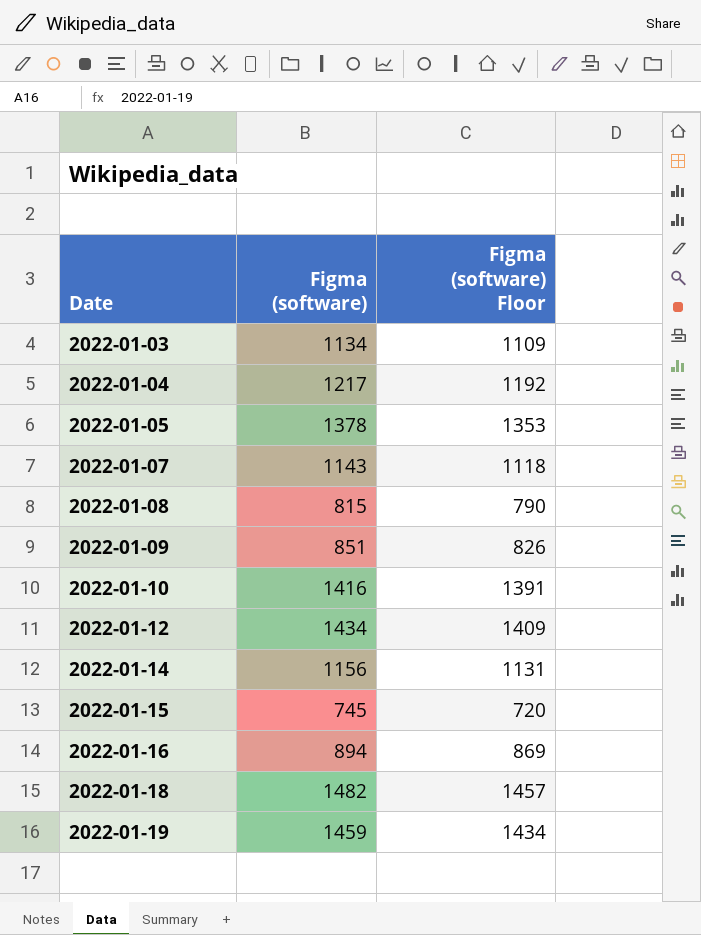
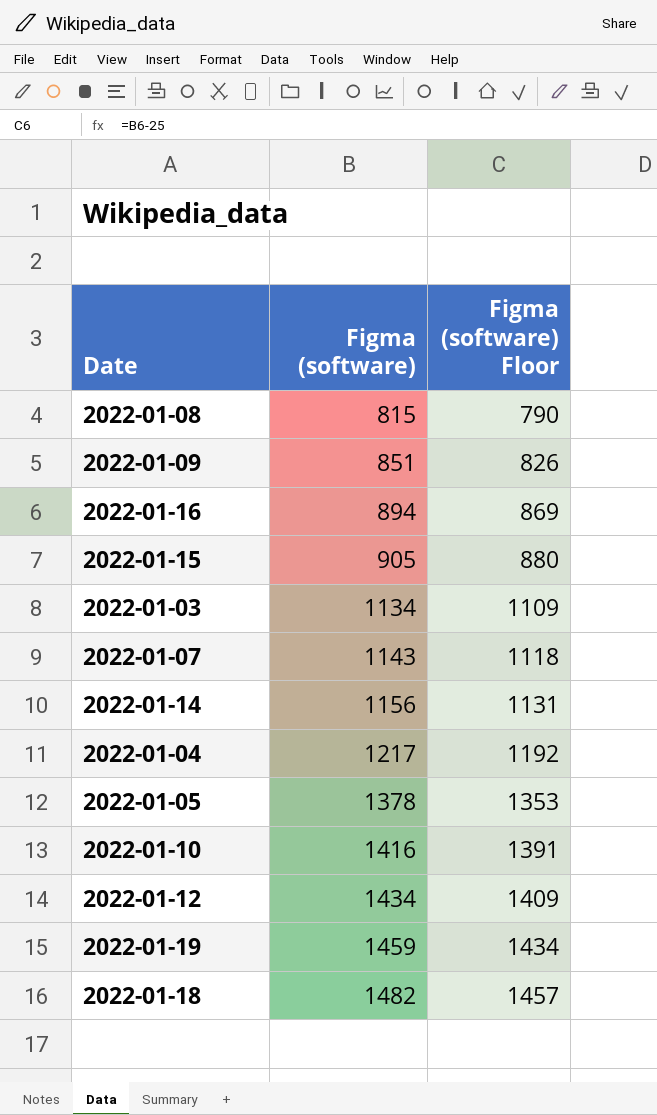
row order: Date ascending -> Figma (software) ascending
2022-01-15 | Figma (software): 745 -> 905
2022-01-15 | Figma (software) Floor: 720 -> 880

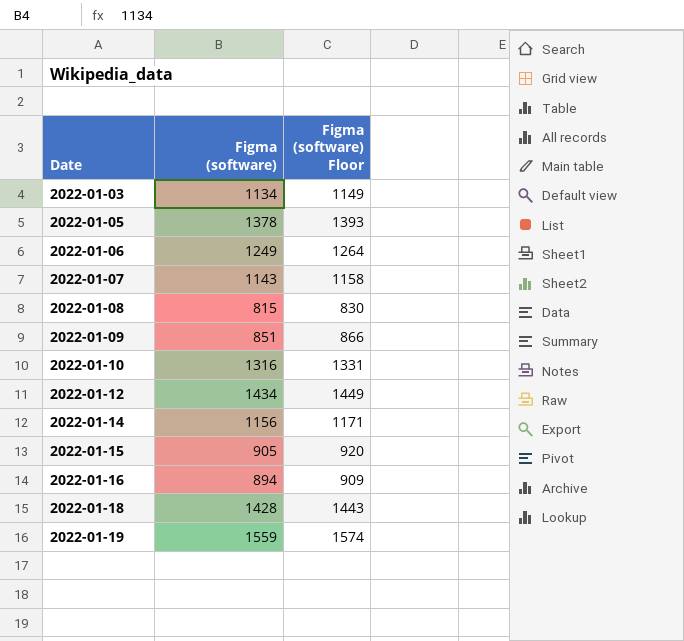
row order: Figma (software) ascending -> Date ascending
column Figma (software) Floor | formula: [Figma (software)] - 25 -> [Figma (software)] + 15
row 2022-01-04: 1217 | 1192 -> none
row 2022-01-06: none -> 1249 | 1264
2022-01-10 | Figma (software): 1416 -> 1316
2022-01-18 | Figma (software): 1482 -> 1428
2022-01-19 | Figma (software): 1459 -> 1559

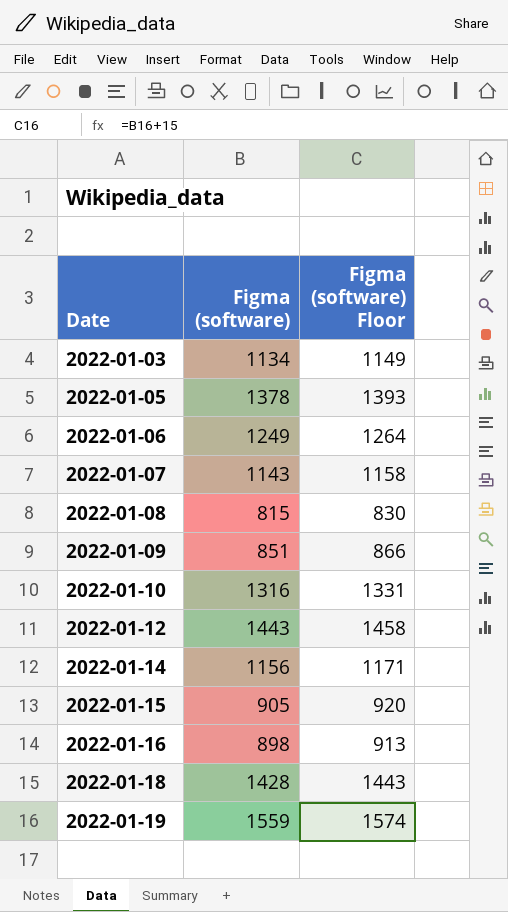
2022-01-12 | Figma (software): 1434 -> 1443
2022-01-12 | Figma (software) Floor: 1449 -> 1458
2022-01-16 | Figma (software): 894 -> 898
2022-01-16 | Figma (software) Floor: 909 -> 913

